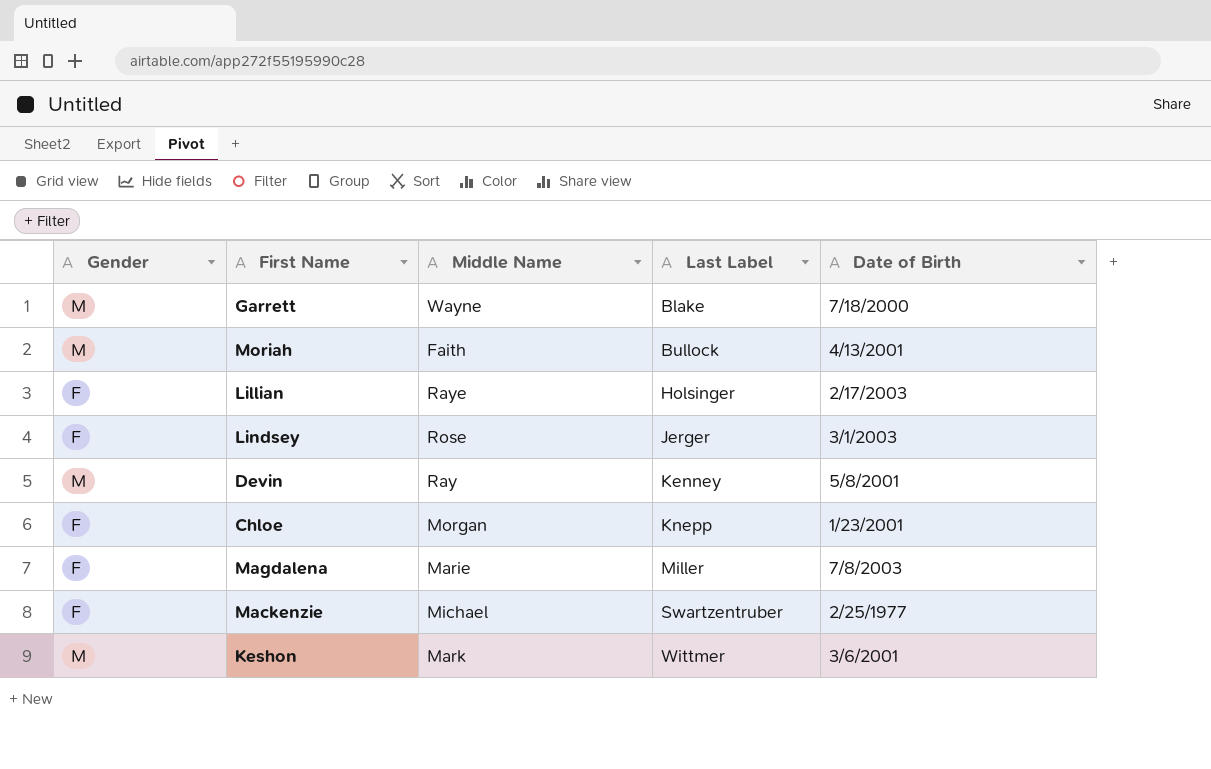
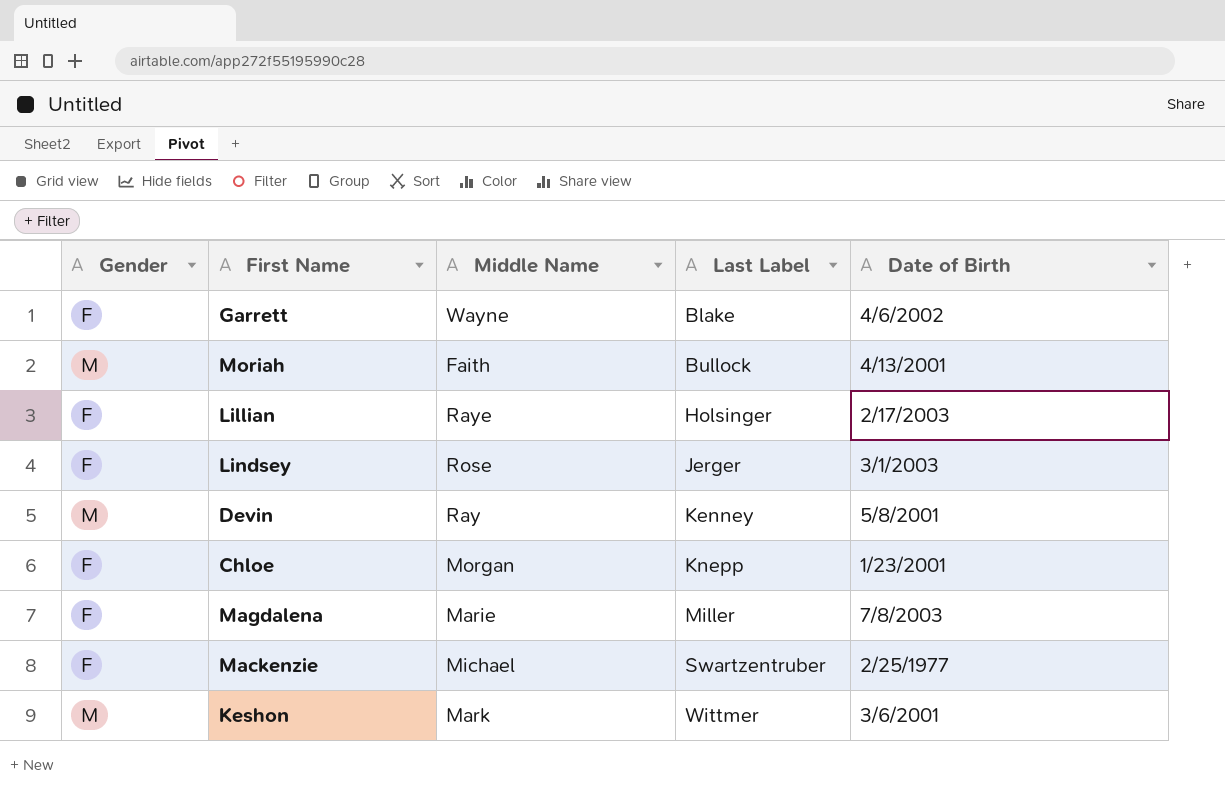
Garrett | Gender: M -> F
Garrett | Date of Birth: 7/18/2000 -> 4/6/2002

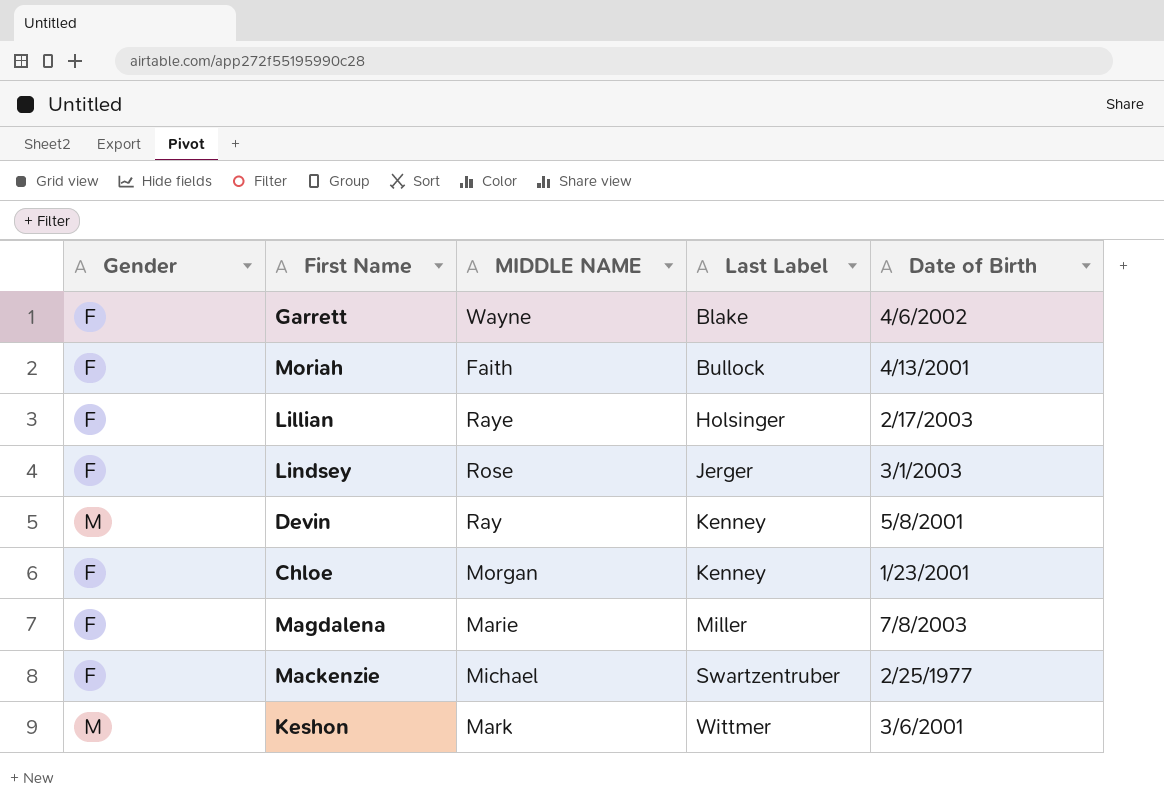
column name: Middle Name -> MIDDLE NAME
Moriah | Gender: M -> F
Chloe | Last Label: Knepp -> Kenney

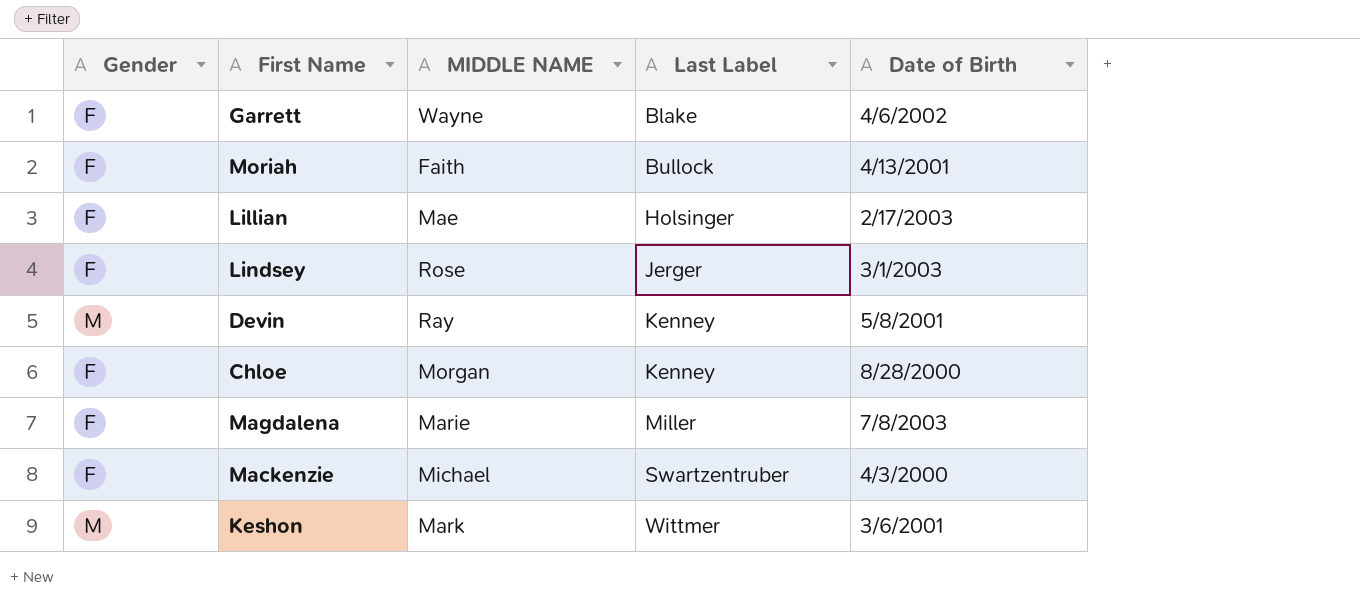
Lillian | MIDDLE NAME: Raye -> Mae
Chloe | Date of Birth: 1/23/2001 -> 8/28/2000
Mackenzie | Date of Birth: 2/25/1977 -> 4/3/2000

